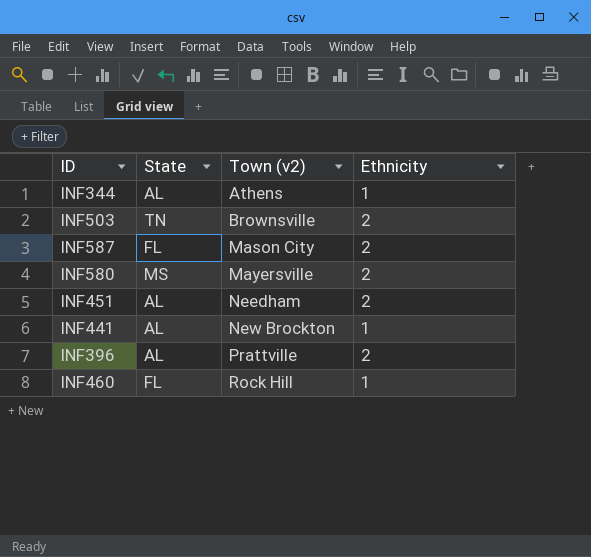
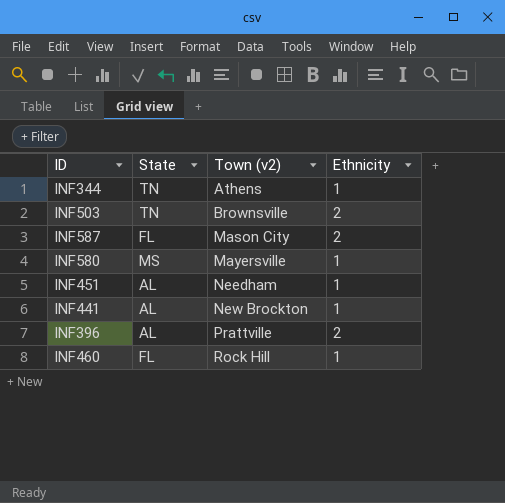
INF344 | State: AL -> TN
INF580 | Ethnicity: 2 -> 1
INF451 | Ethnicity: 2 -> 1

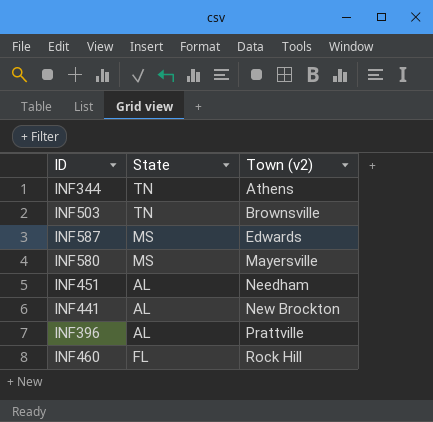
column Ethnicity | position: 4 -> none
INF587 | State: FL -> MS
INF587 | Town (v2): Mason City -> Edwards

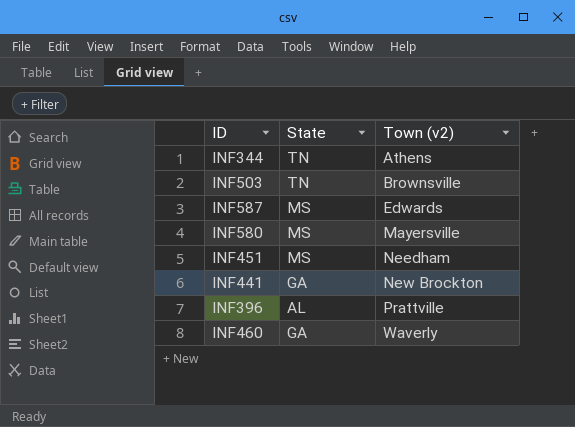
INF451 | State: AL -> MS
INF441 | State: AL -> GA
INF460 | State: FL -> GA
INF460 | Town (v2): Rock Hill -> Waverly

